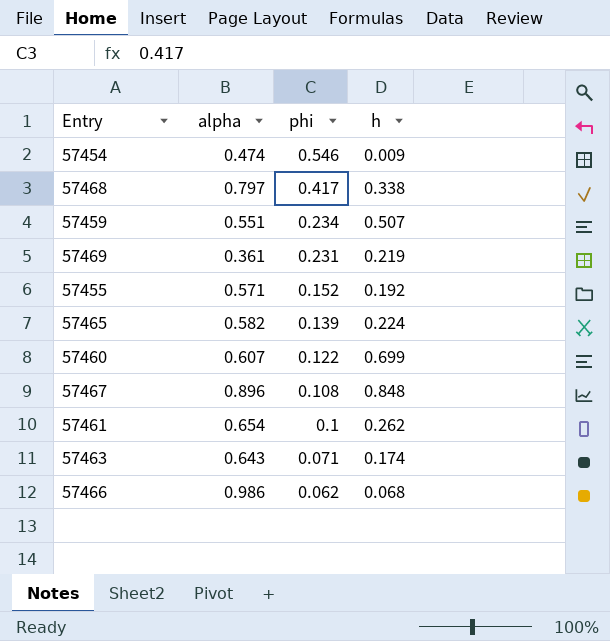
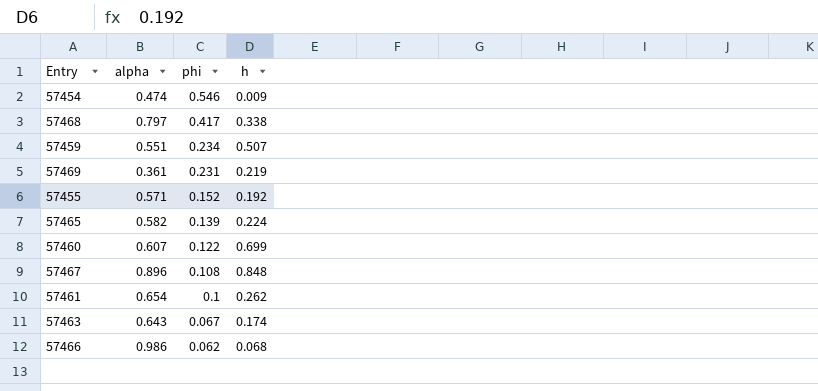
57463 | phi: 0.071 -> 0.067

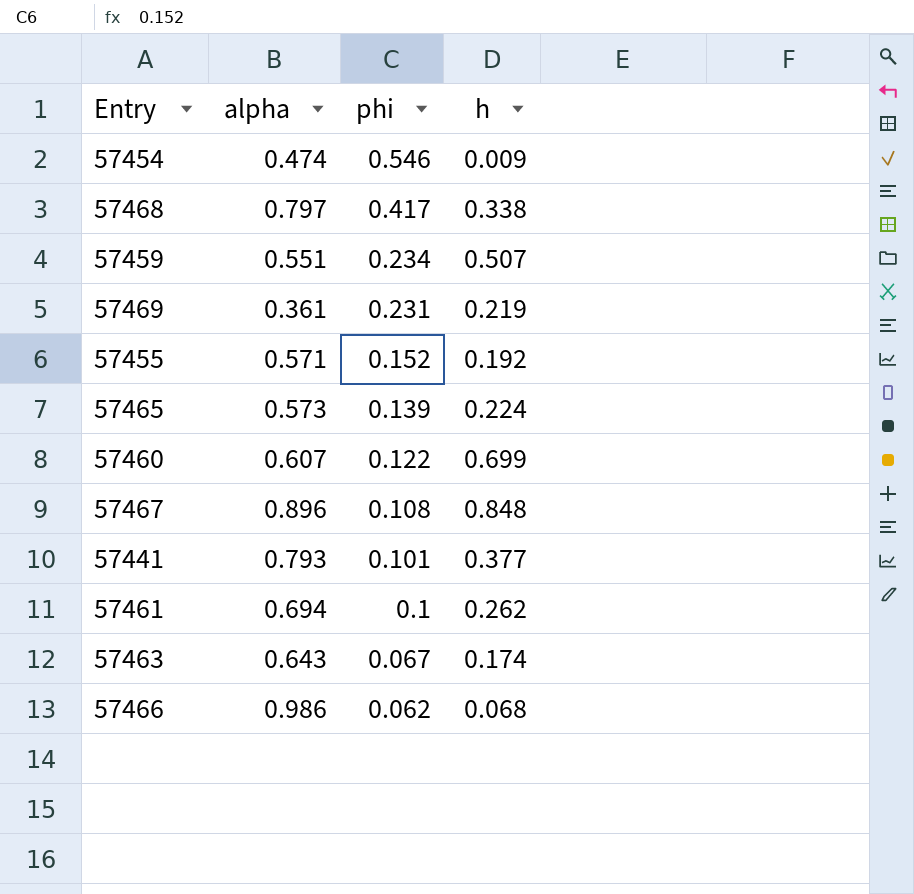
57465 | alpha: 0.582 -> 0.573
row 57441: none -> 0.793 | 0.101 | 0.377
57461 | alpha: 0.654 -> 0.694

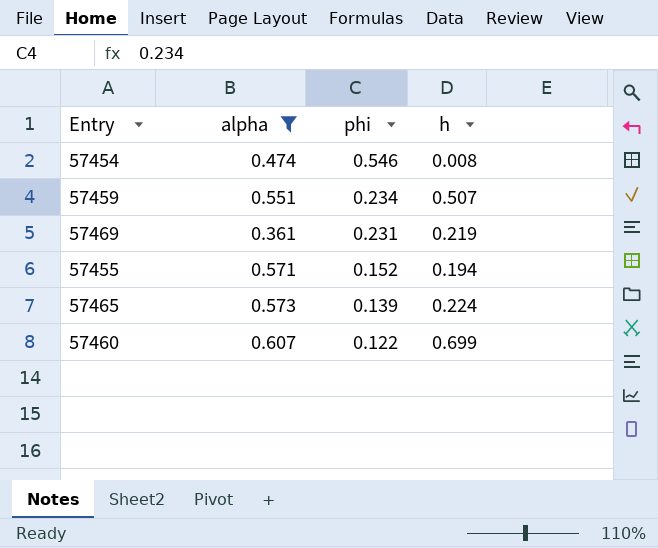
filter: none -> alpha <= 0.607
57454 | h: 0.009 -> 0.008
57455 | h: 0.192 -> 0.194

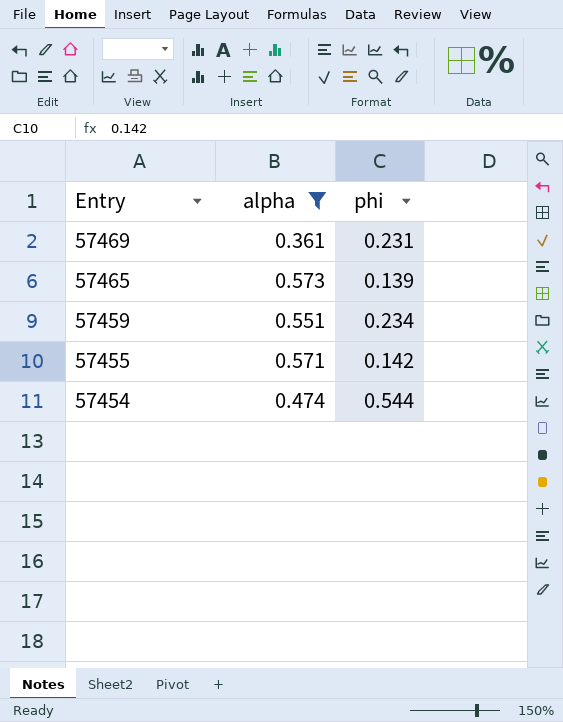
row order: phi descending -> Entry descending
column h | position: 4 -> none
row 57460: 0.607 | 0.122 | 0.699 -> none
57455 | phi: 0.152 -> 0.142
57454 | phi: 0.546 -> 0.544

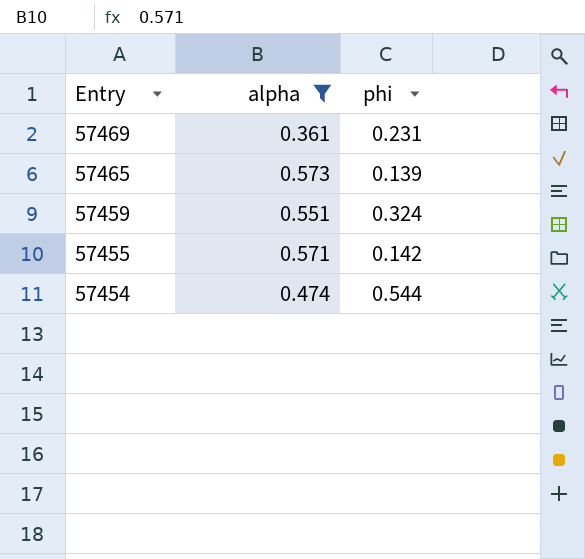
57459 | phi: 0.234 -> 0.324

